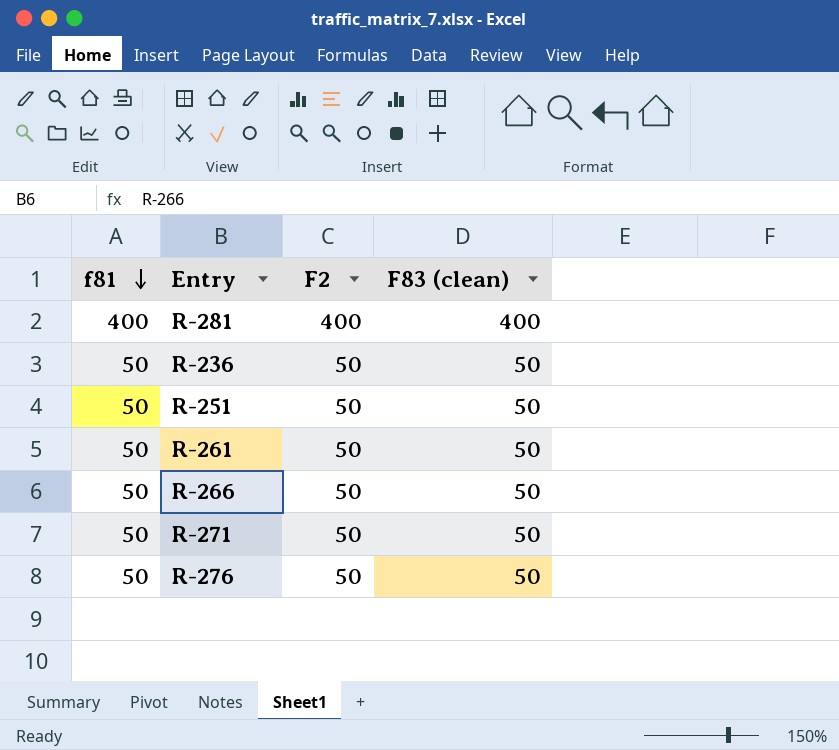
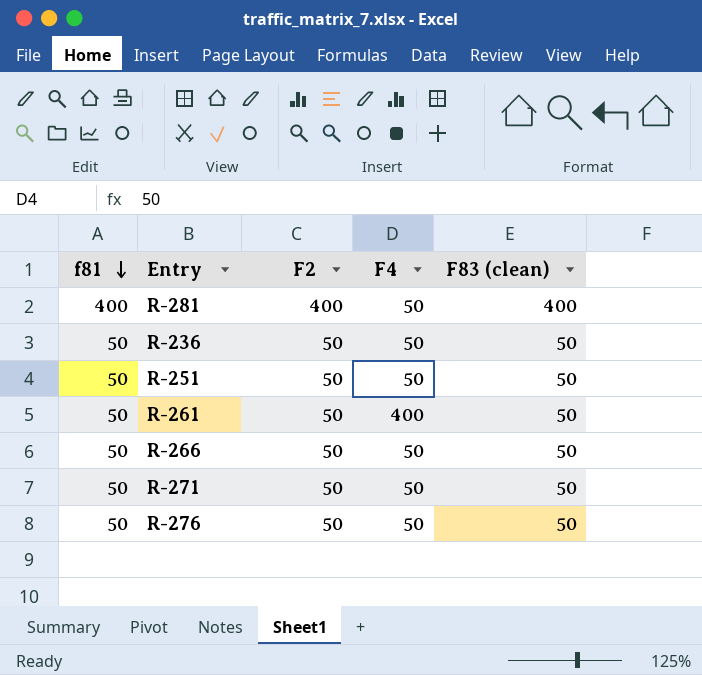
column F4 | position: none -> 4

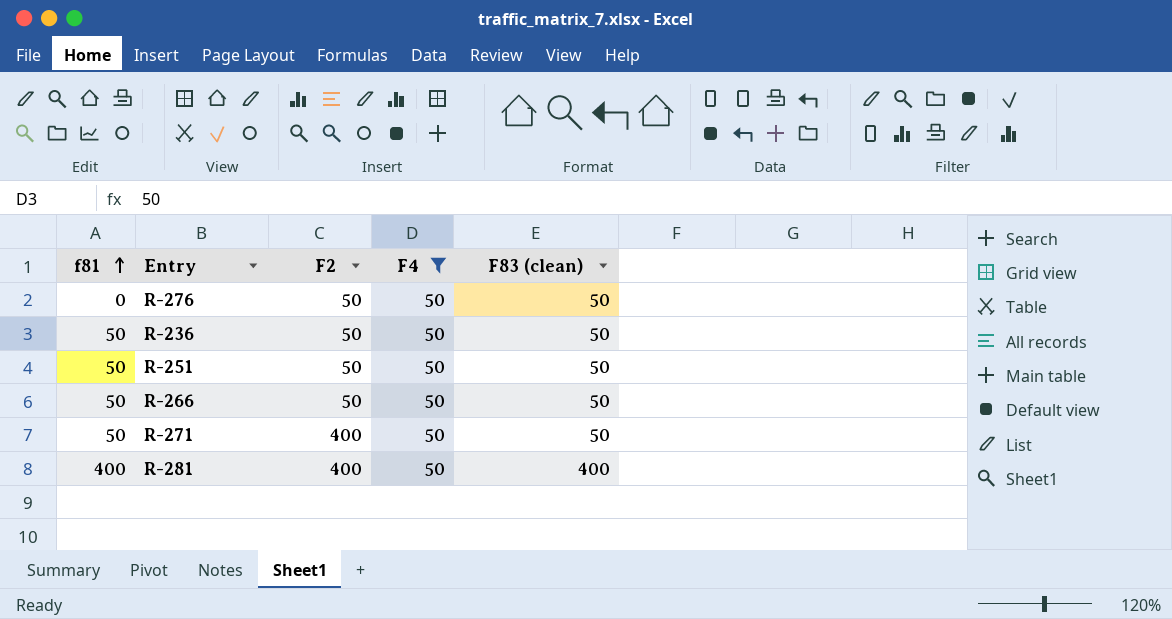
filter: none -> F4 = 50
row order: f81 descending -> f81 ascending
R-276 | f81: 50 -> 0
R-271 | F2: 50 -> 400

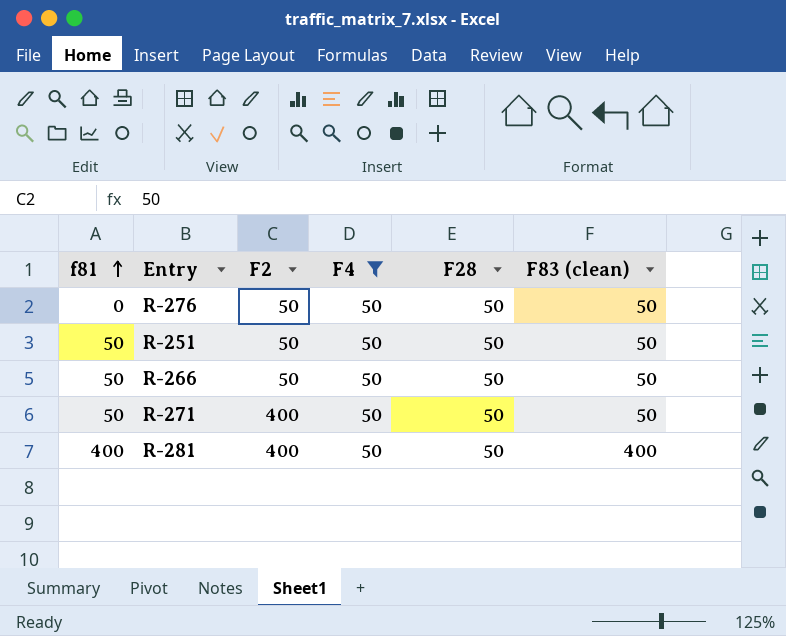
column F28 | position: none -> 5
row R-236: 50 | 50 | 50 | 50 -> none

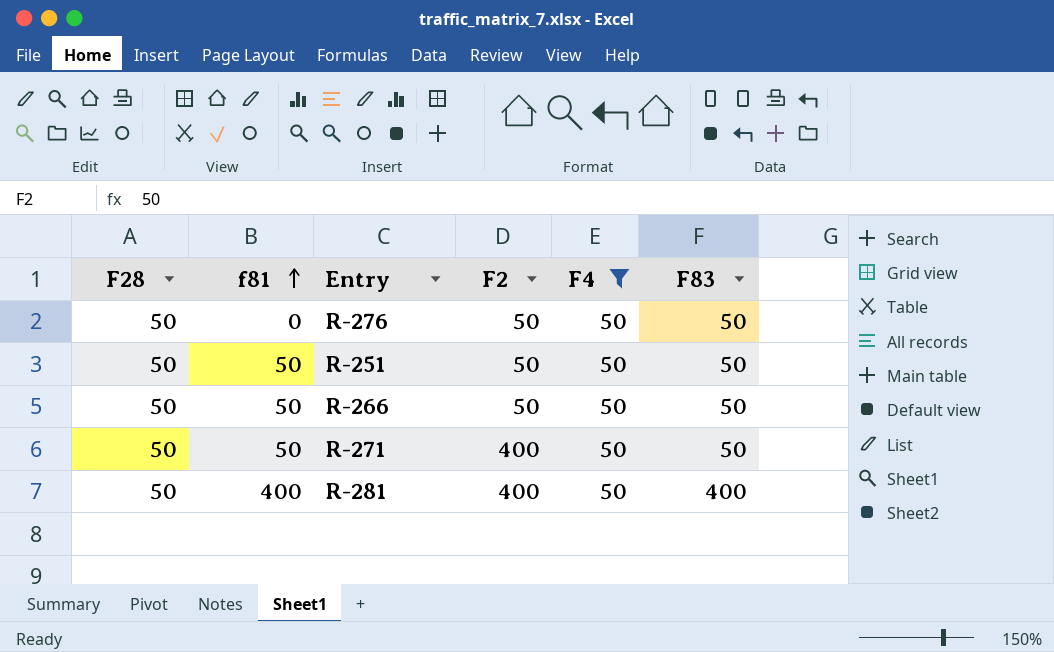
column F28 | position: 5 -> 1
column name: F83 (clean) -> F83

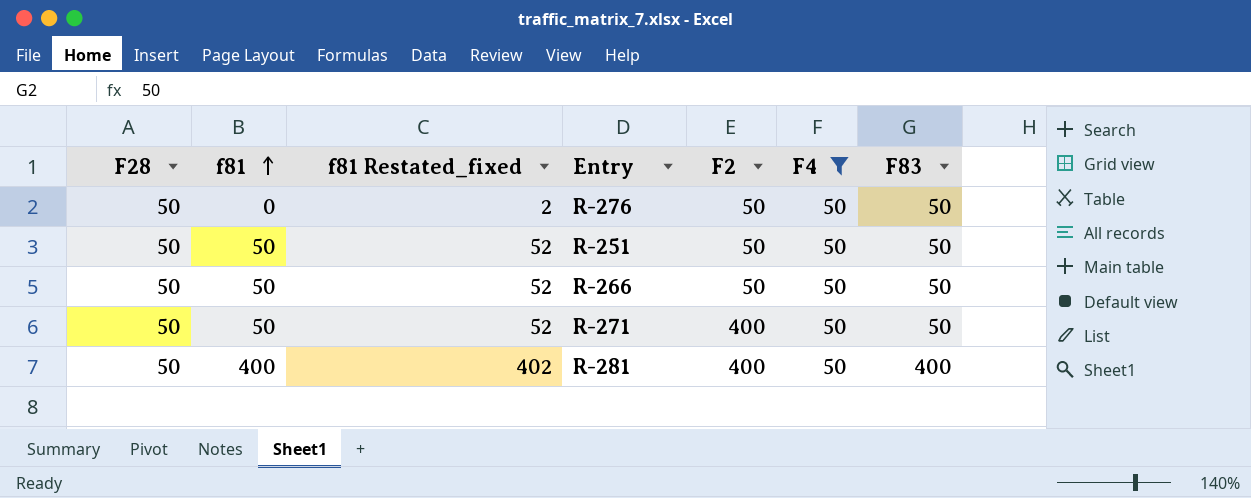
column f81 Restated_fixed | formula: none -> [f81] + 2

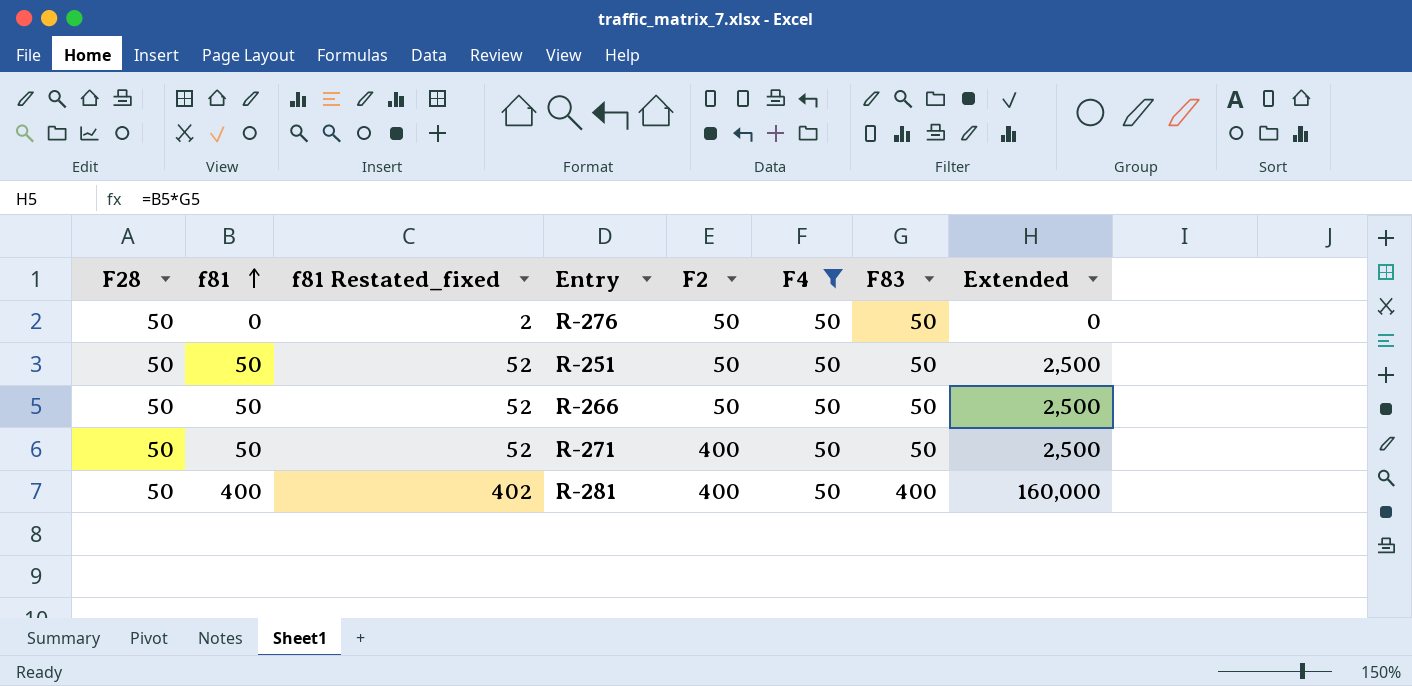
column Extended | formula: none -> [f81] * [F83]

